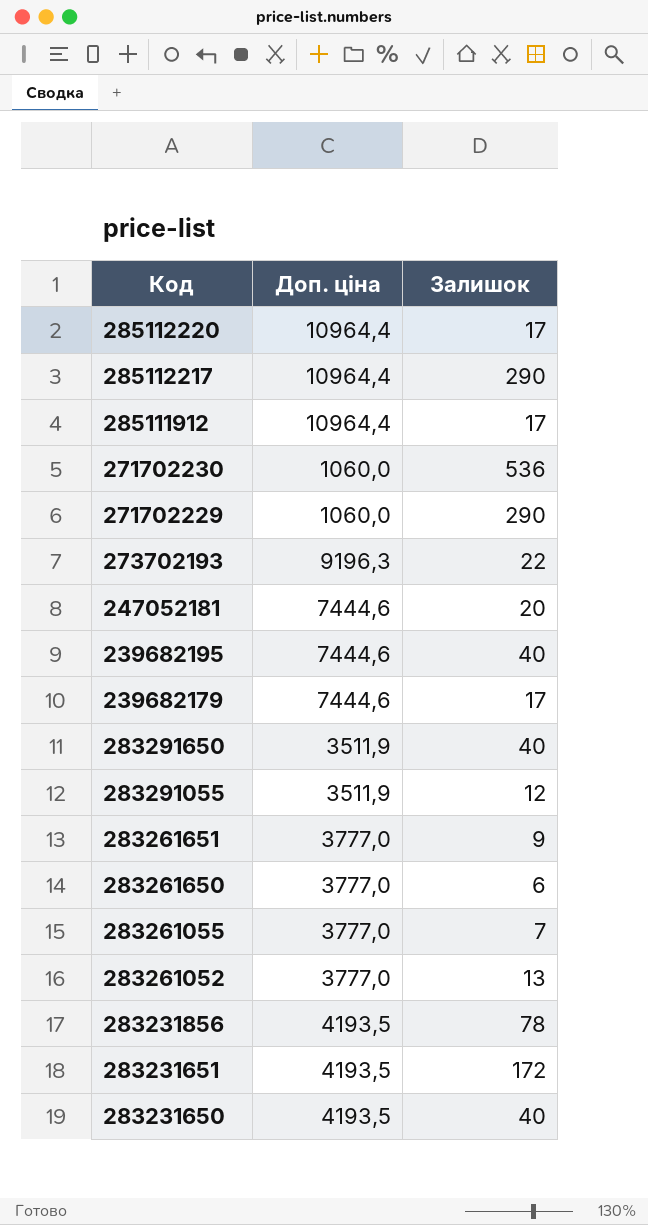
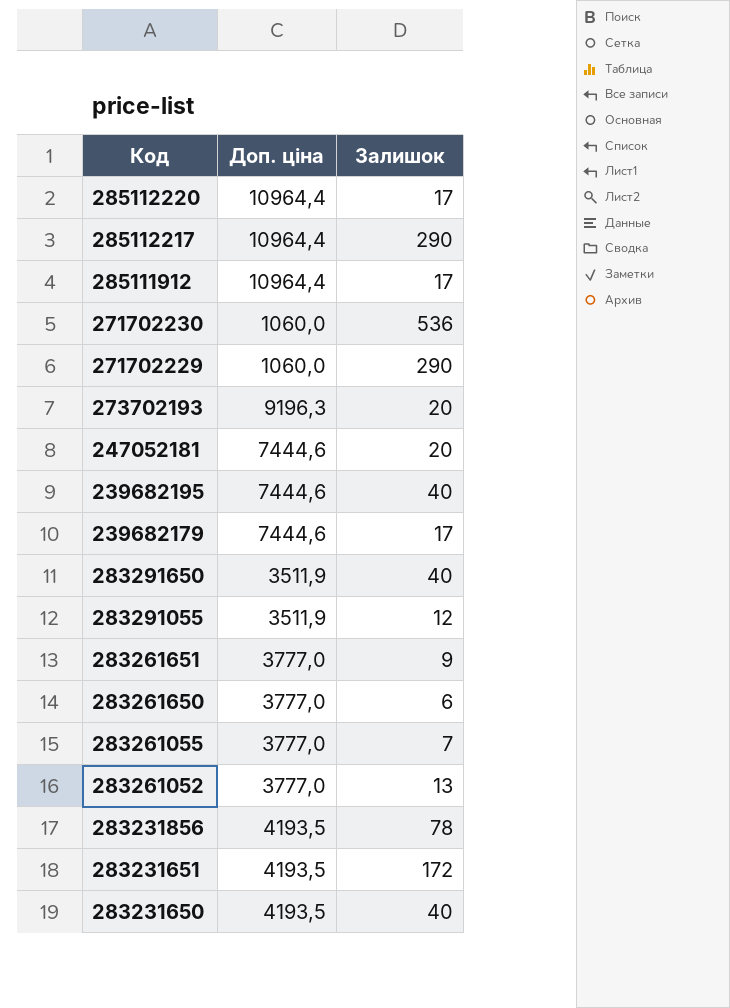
273702193 | Залишок: 22 -> 20

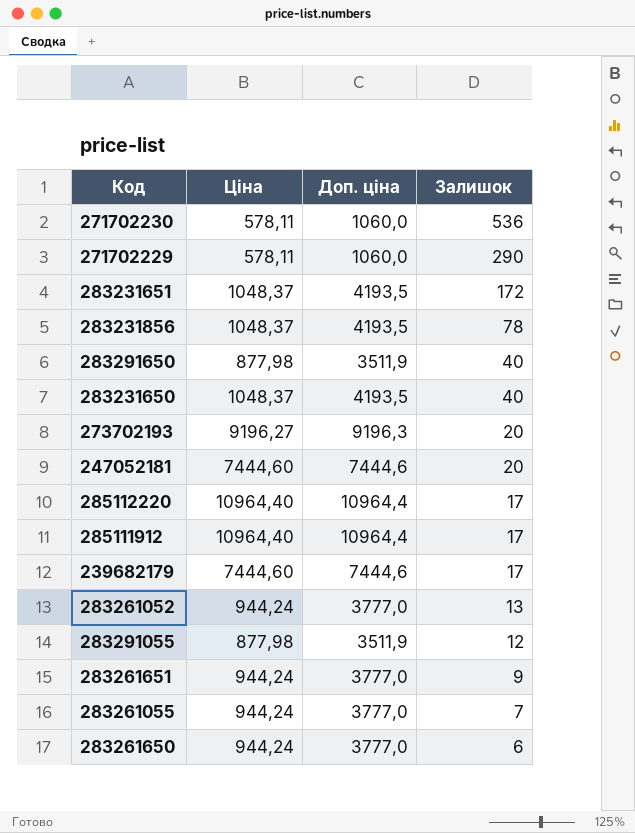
row order: none -> Залишок descending
column Ціна | position: none -> 2
row 285112217: 10964,4 | 290 -> none
row 239682195: 7444,6 | 40 -> none

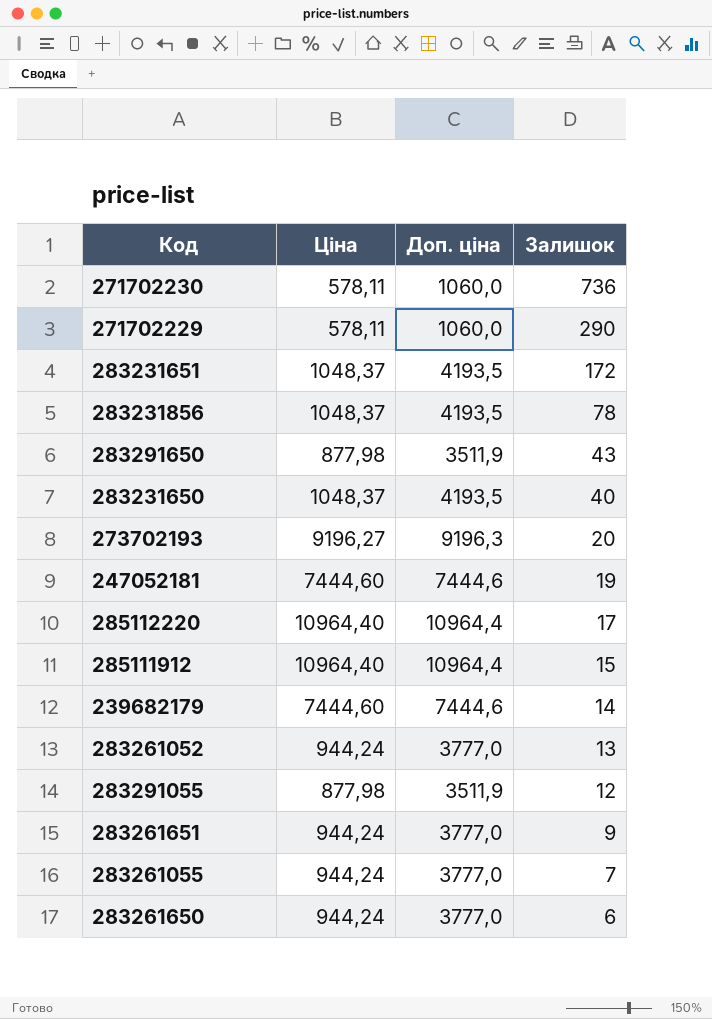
271702230 | Залишок: 536 -> 736
283291650 | Залишок: 40 -> 43
247052181 | Залишок: 20 -> 19
285111912 | Залишок: 17 -> 15
239682179 | Залишок: 17 -> 14

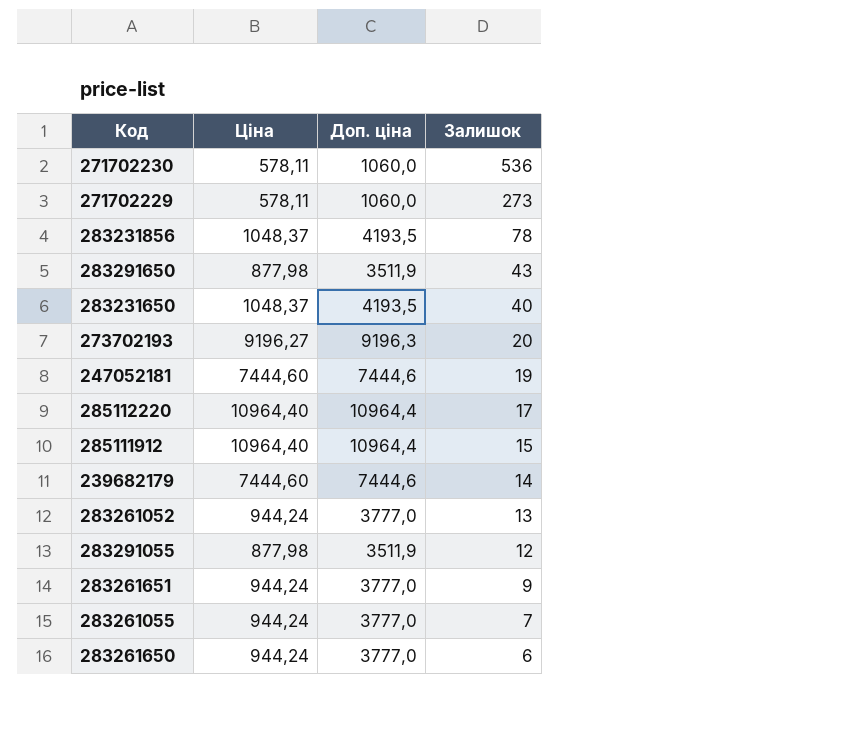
row 283231651: 1048,37 | 4193,5 | 172 -> none
271702230 | Залишок: 736 -> 536
271702229 | Залишок: 290 -> 273

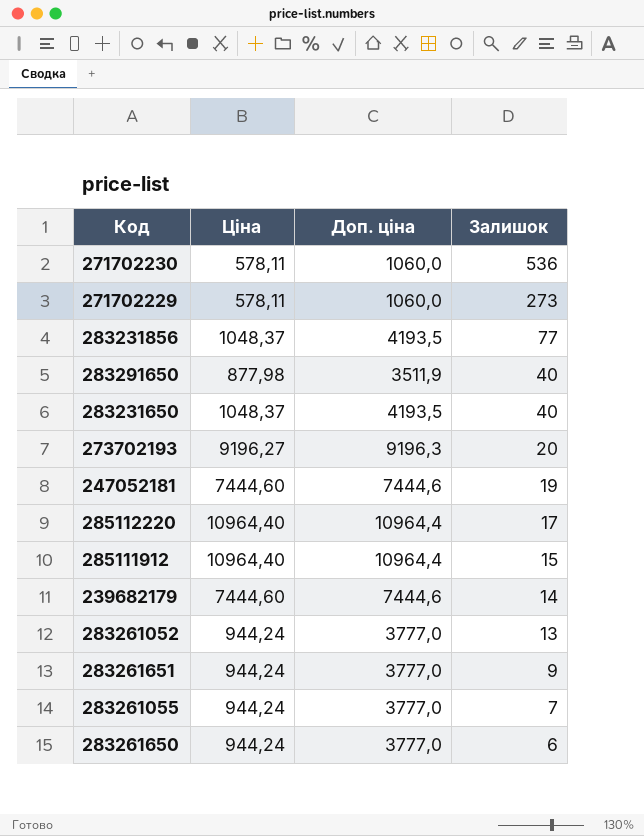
row 283291055: 877,98 | 3511,9 | 12 -> none
283231856 | Залишок: 78 -> 77
283291650 | Залишок: 43 -> 40

